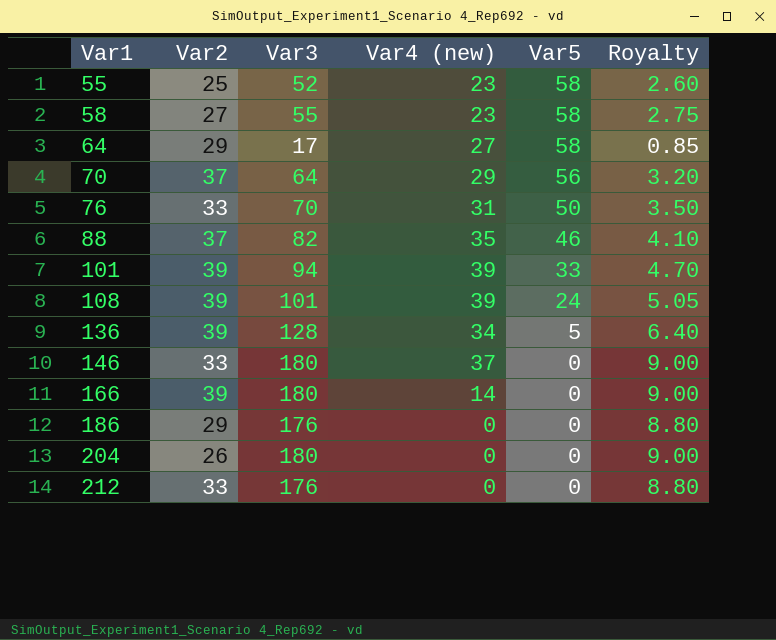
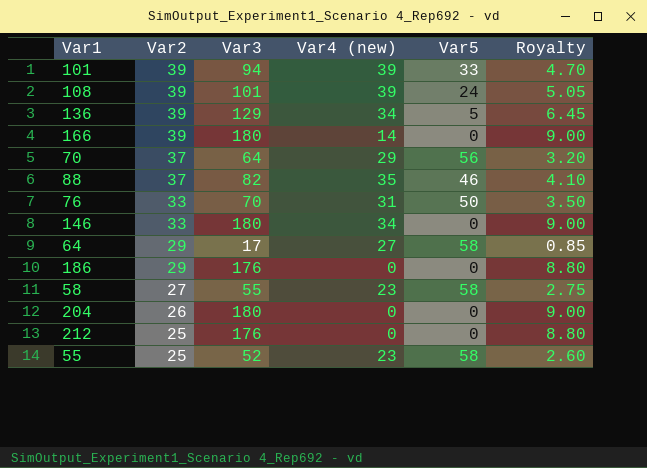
row order: Var1 ascending -> Var2 descending
136 | Var3: 128 -> 129
136 | Royalty: 6.40 -> 6.45
146 | Var4 (new): 37 -> 34
212 | Var2: 33 -> 25

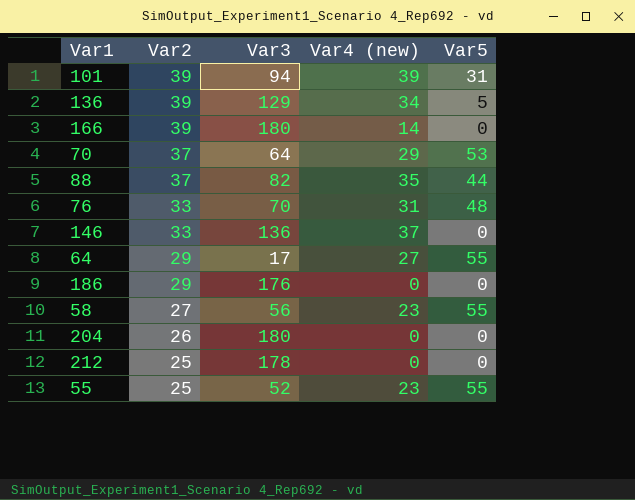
column Royalty | formula: [Var3] * 0.05 -> none
row 108: 39 | 101 | 39 | 24 | 5.05 -> none
101 | Var5: 33 -> 31
70 | Var5: 56 -> 53
88 | Var5: 46 -> 44
76 | Var5: 50 -> 48
146 | Var3: 180 -> 136
146 | Var4 (new): 34 -> 37
64 | Var5: 58 -> 55
58 | Var3: 55 -> 56
58 | Var5: 58 -> 55
212 | Var3: 176 -> 178
55 | Var5: 58 -> 55

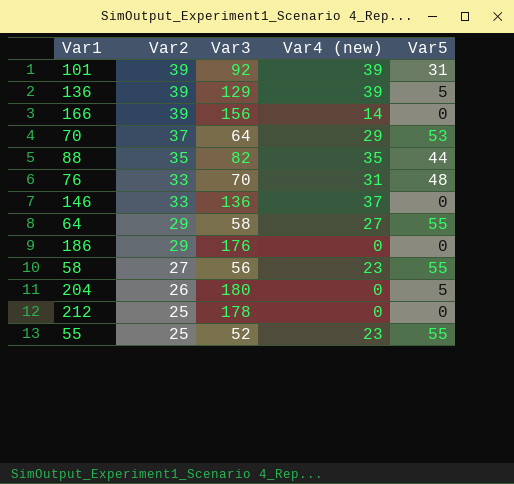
101 | Var3: 94 -> 92
136 | Var4 (new): 34 -> 39
166 | Var3: 180 -> 156
88 | Var2: 37 -> 35
64 | Var3: 17 -> 58
204 | Var5: 0 -> 5

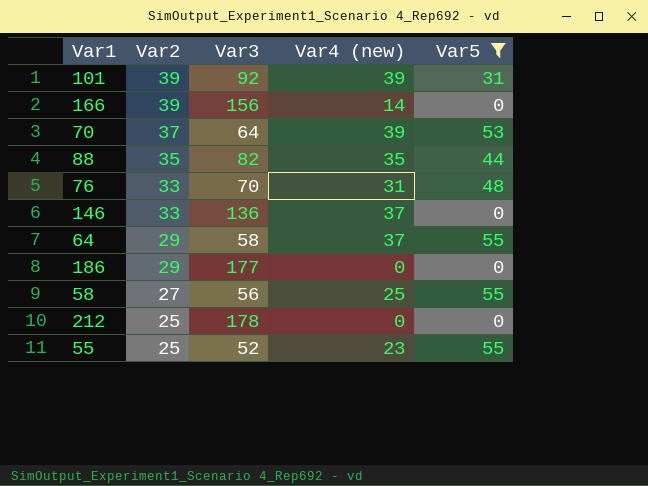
filter: none -> Var5 != 5
70 | Var4 (new): 29 -> 39
64 | Var4 (new): 27 -> 37
186 | Var3: 176 -> 177
58 | Var4 (new): 23 -> 25

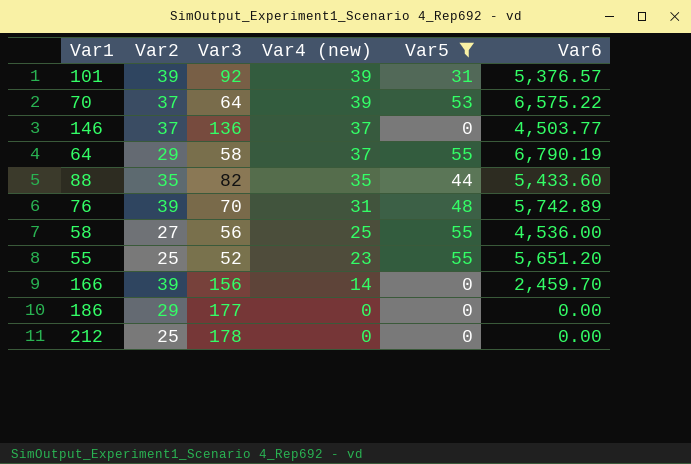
row order: Var2 descending -> Var4 (new) descending
column Var6 | position: none -> 6
146 | Var2: 33 -> 37
76 | Var2: 33 -> 39

